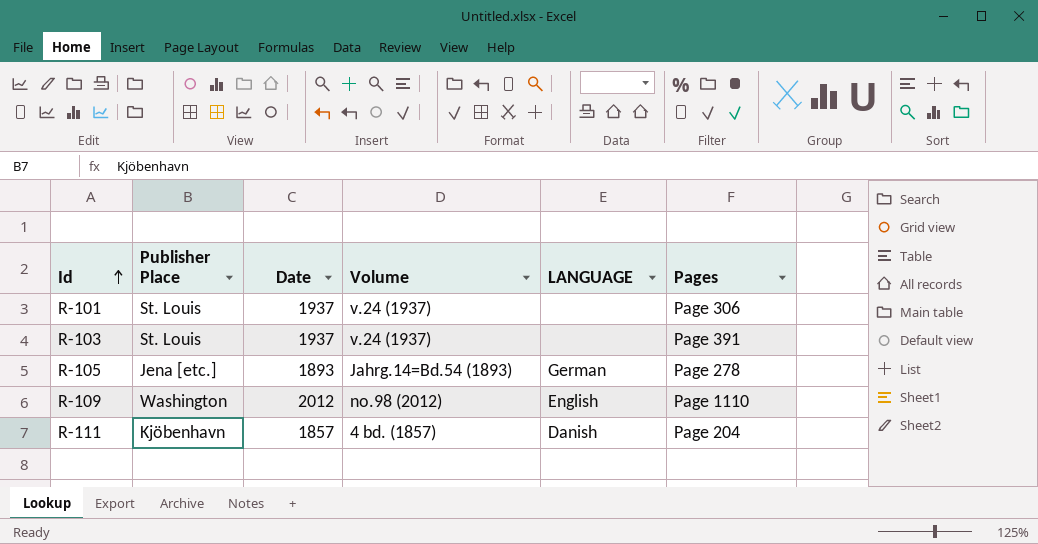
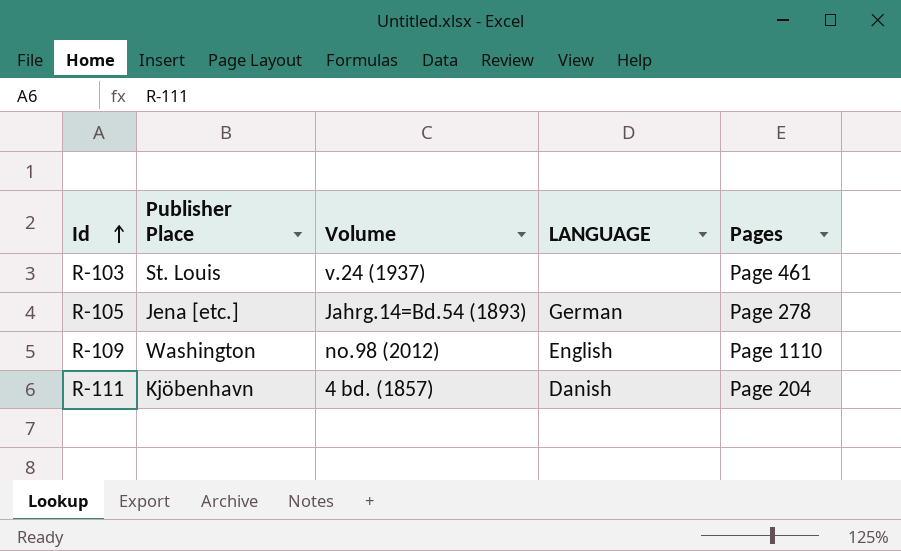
column Date | position: 3 -> none
row R-101: St. Louis | 1937 | v.24 (1937) | none | Page 306 -> none
R-103 | Pages: Page 391 -> Page 461

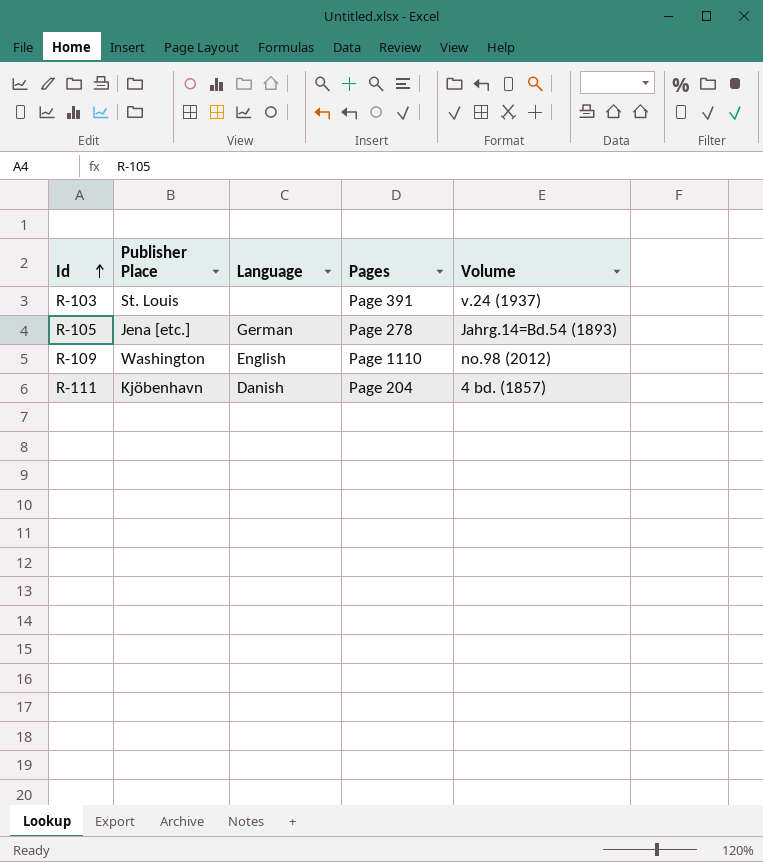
column name: LANGUAGE -> Language
column Volume | position: 3 -> 5
R-103 | Pages: Page 461 -> Page 391

